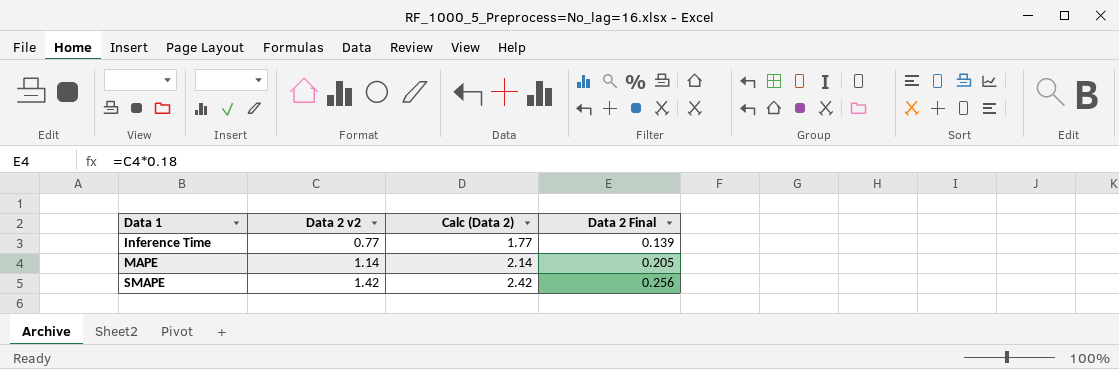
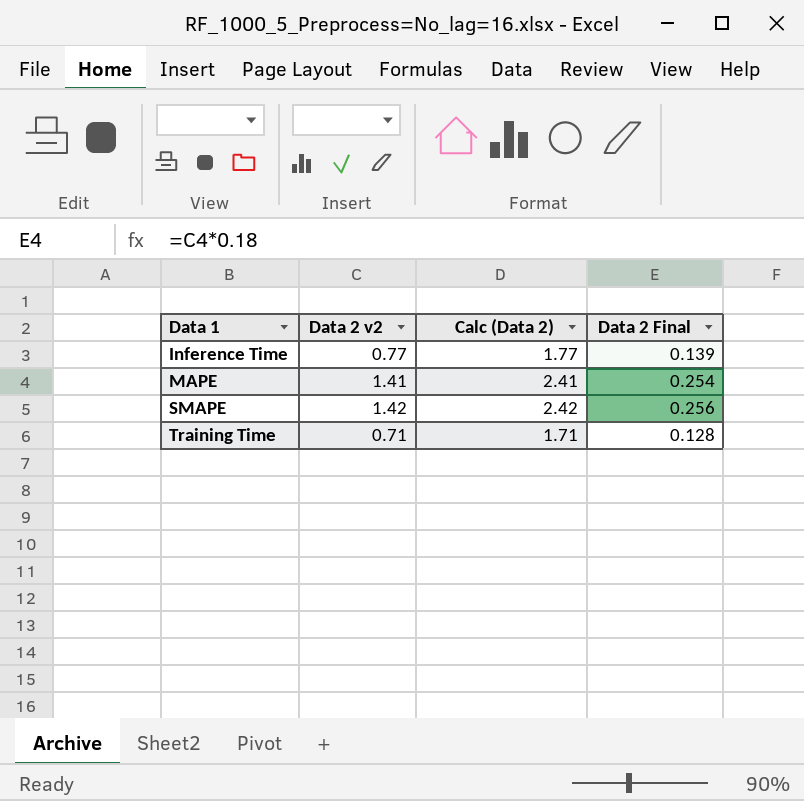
MAPE | Data 2 v2: 1.14 -> 1.41
MAPE | Calc (Data 2): 2.14 -> 2.41
MAPE | Data 2 Final: 0.205 -> 0.254
row Training Time: none -> 0.71 | 1.71 | 0.128

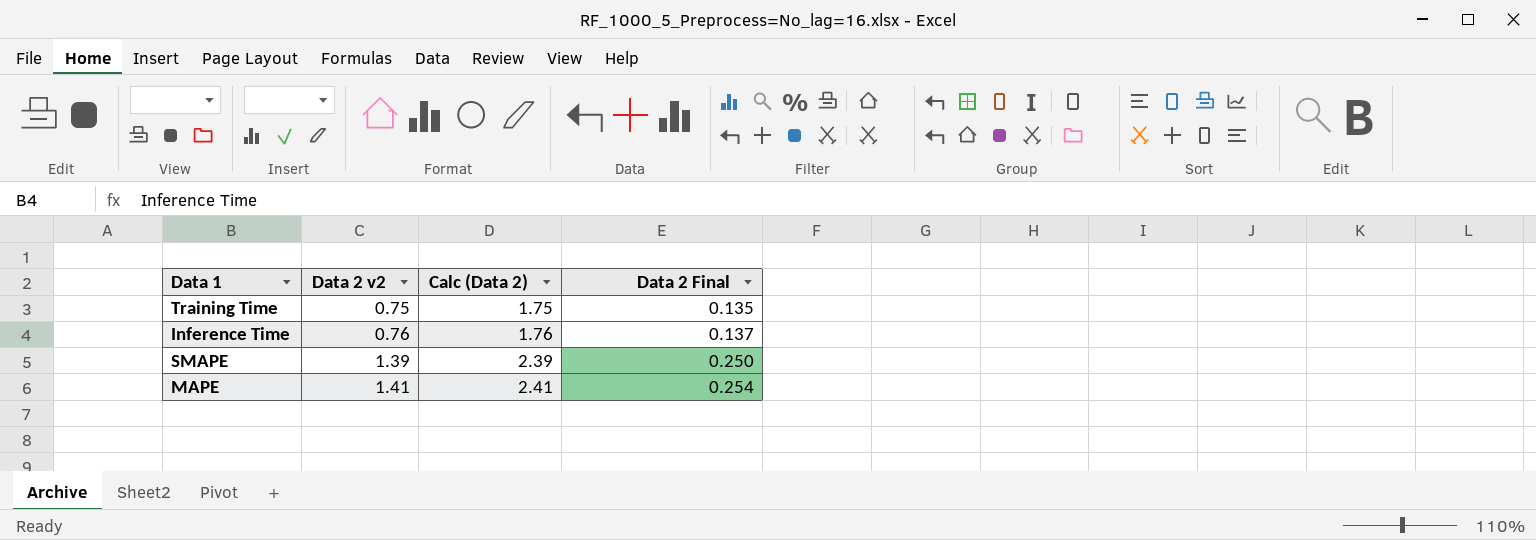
row order: Data 1 ascending -> Data 2 v2 ascending
Training Time | Data 2 v2: 0.71 -> 0.75
Training Time | Calc (Data 2): 1.71 -> 1.75
Training Time | Data 2 Final: 0.128 -> 0.135
Inference Time | Data 2 v2: 0.77 -> 0.76
Inference Time | Calc (Data 2): 1.77 -> 1.76
Inference Time | Data 2 Final: 0.139 -> 0.137
SMAPE | Data 2 v2: 1.42 -> 1.39
SMAPE | Calc (Data 2): 2.42 -> 2.39
SMAPE | Data 2 Final: 0.256 -> 0.250

